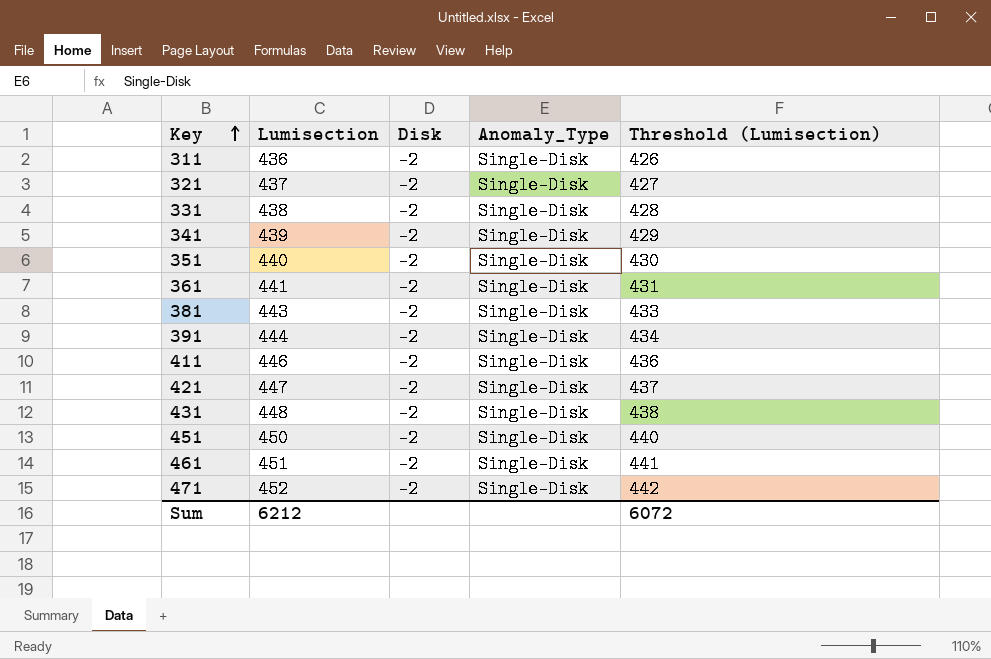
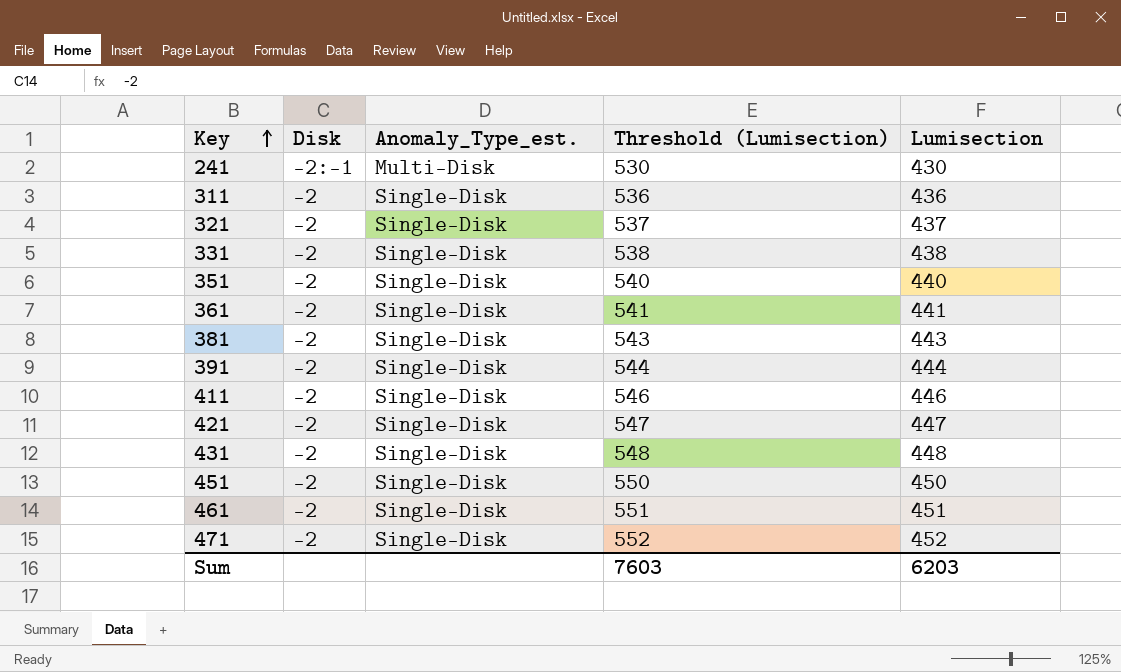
column name: Anomaly_Type -> Anomaly_Type_est.
column Threshold (Lumisection) | formula: [Lumisection] - 10 -> [Lumisection] + 100
column Lumisection | position: 2 -> 5
row 341: 439 | -2 | Single-Disk | 429 -> none
row 241: none -> -2:-1 | Multi-Disk | 530 | 430
Sum | Threshold (Lumisection): 6072 -> 7603
Sum | Lumisection: 6212 -> 6203

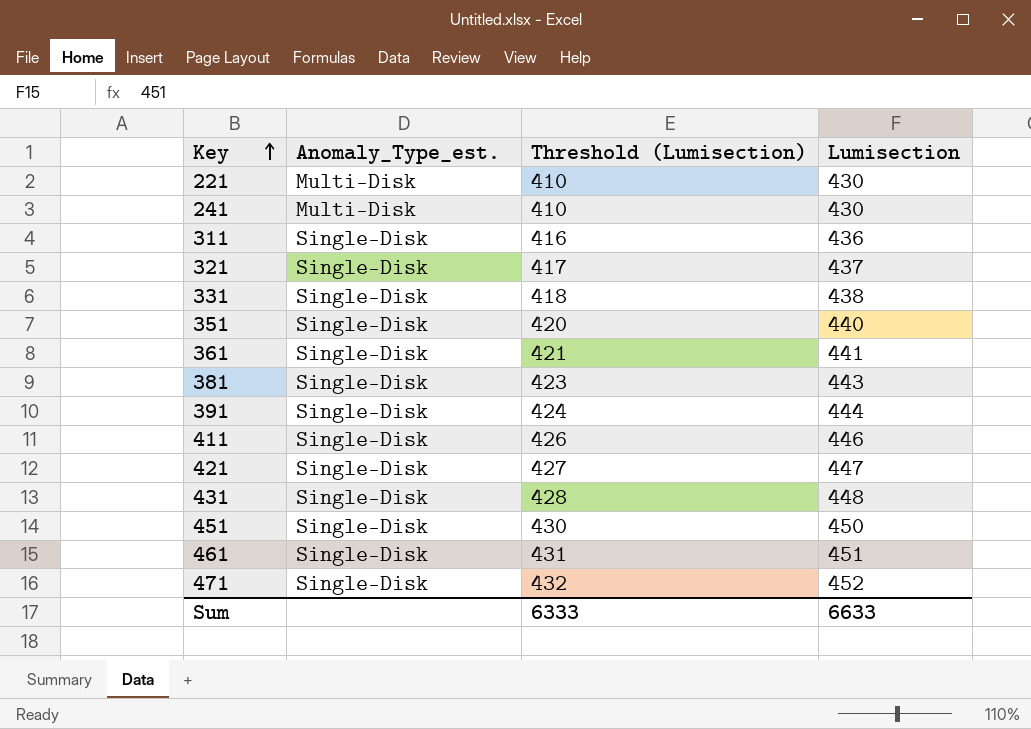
column Disk | position: 2 -> none
column Threshold (Lumisection) | formula: [Lumisection] + 100 -> [Lumisection] - 20
row 221: none -> Multi-Disk | 410 | 430
Sum | Threshold (Lumisection): 7603 -> 6333
Sum | Lumisection: 6203 -> 6633

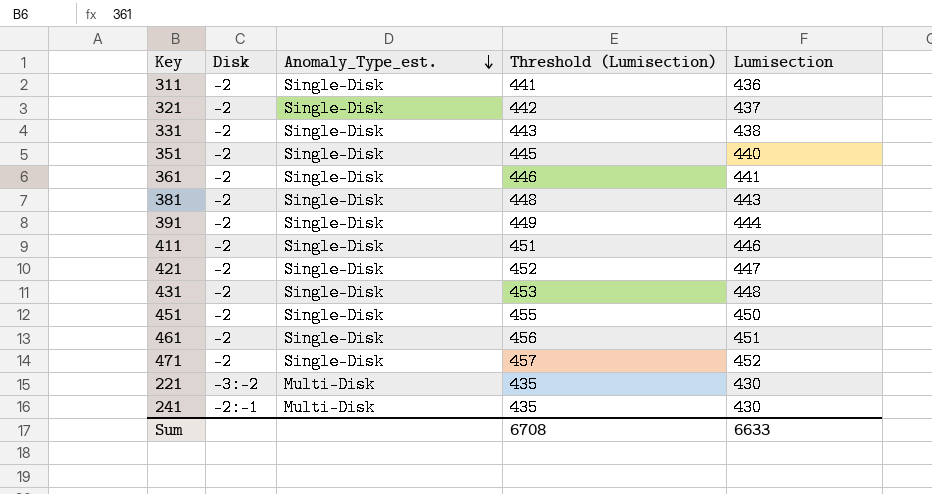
row order: Key ascending -> Anomaly_Type_est. descending
column Disk | position: none -> 2
column Threshold (Lumisection) | formula: [Lumisection] - 20 -> [Lumisection] + 5
Sum | Threshold (Lumisection): 6333 -> 6708

